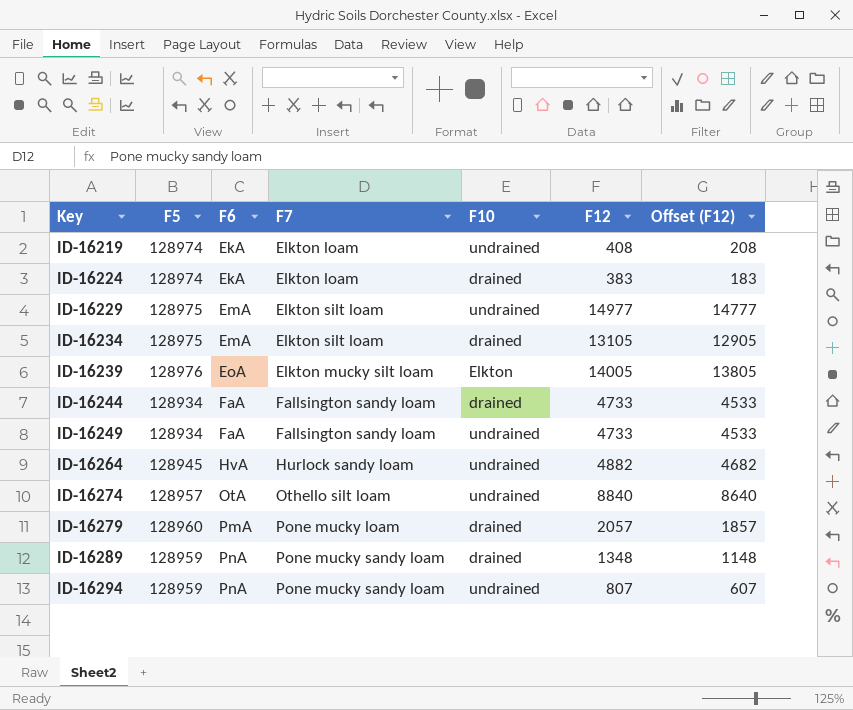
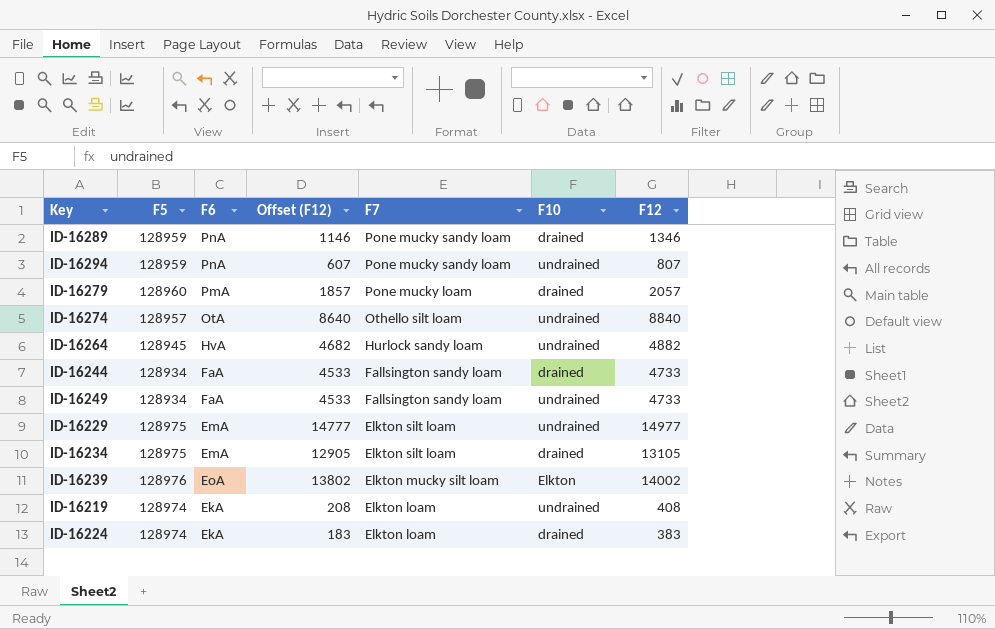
row order: Key ascending -> F7 descending
column Offset (F12) | position: 7 -> 4
ID-16289 | Offset (F12): 1148 -> 1146
ID-16289 | F12: 1348 -> 1346
ID-16239 | Offset (F12): 13805 -> 13802
ID-16239 | F12: 14005 -> 14002

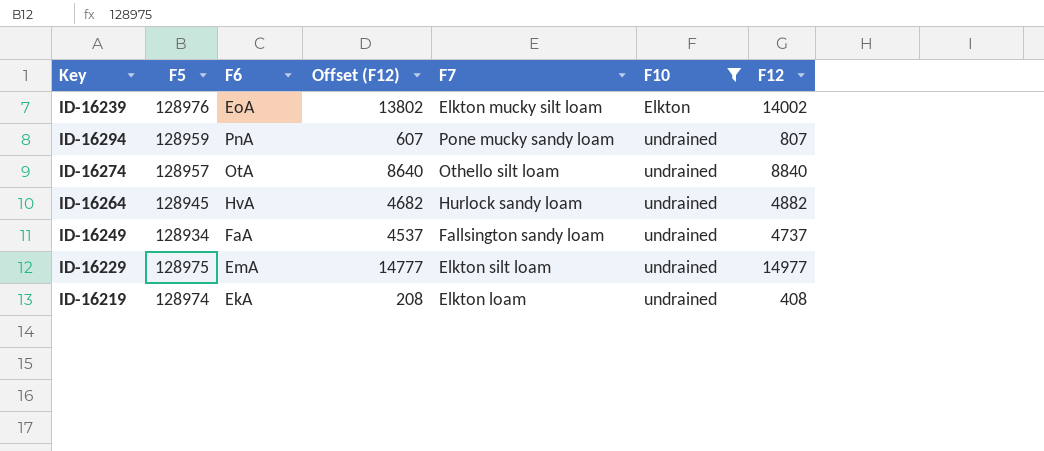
filter: none -> F10 != drained
row order: F7 descending -> F10 ascending
ID-16249 | Offset (F12): 4533 -> 4537
ID-16249 | F12: 4733 -> 4737

